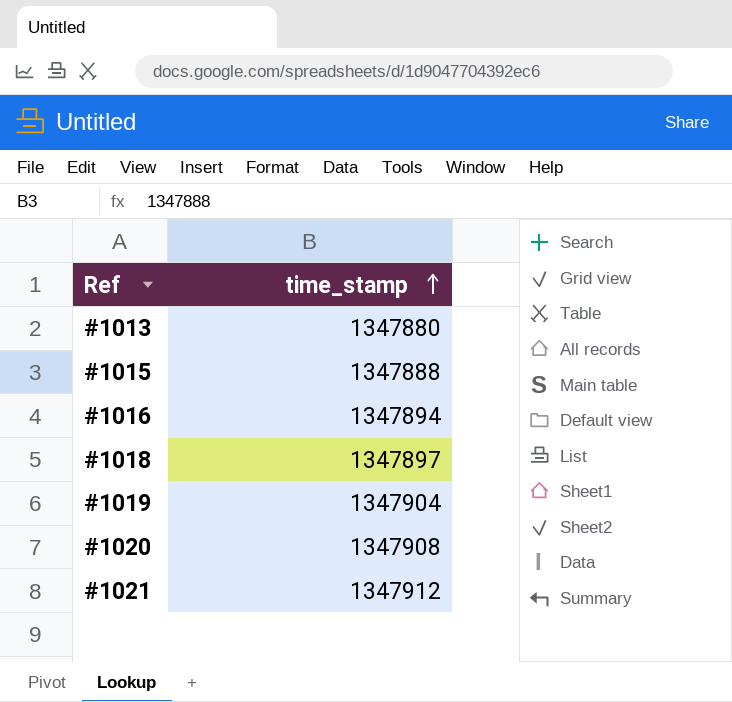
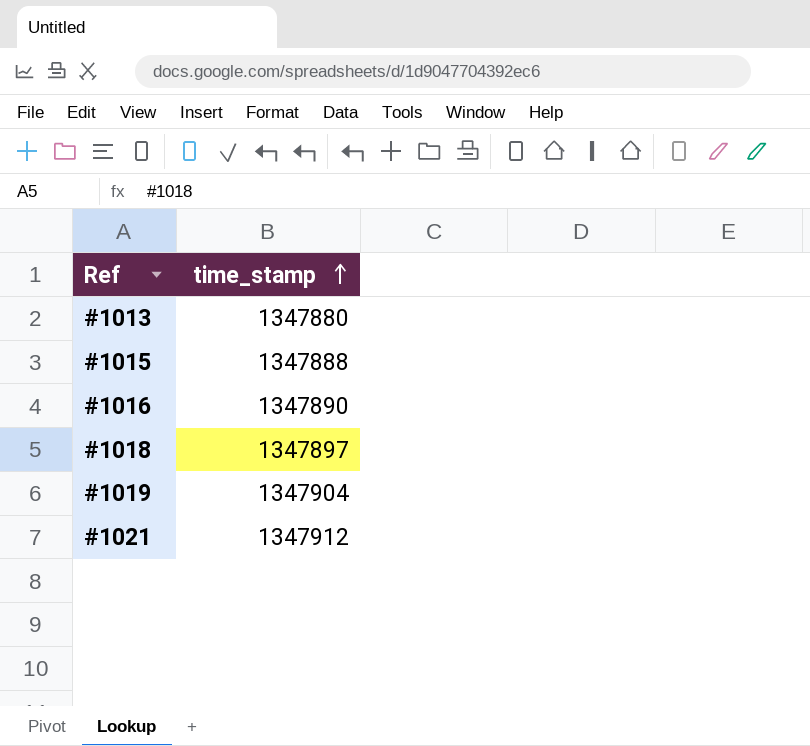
row #1020: 1347908 -> none
#1016 | time_stamp: 1347894 -> 1347890

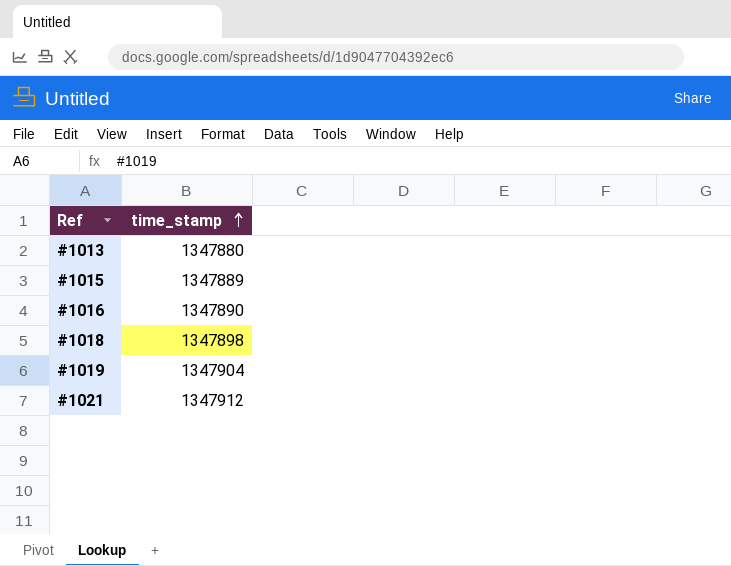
#1015 | time_stamp: 1347888 -> 1347889
#1018 | time_stamp: 1347897 -> 1347898

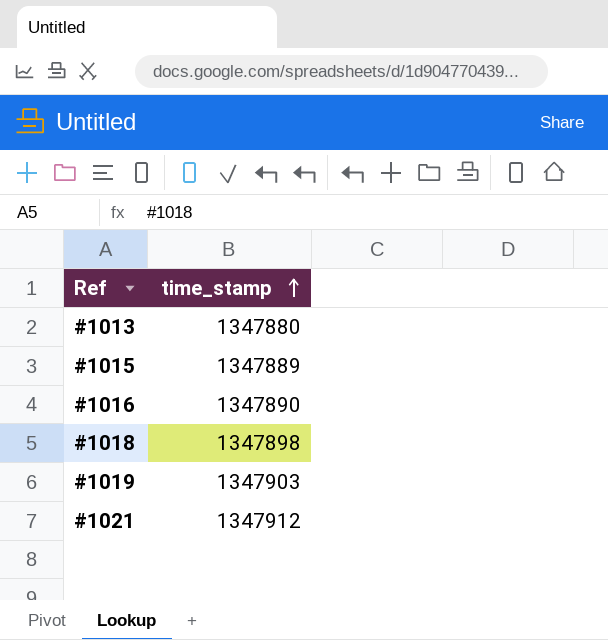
#1019 | time_stamp: 1347904 -> 1347903

